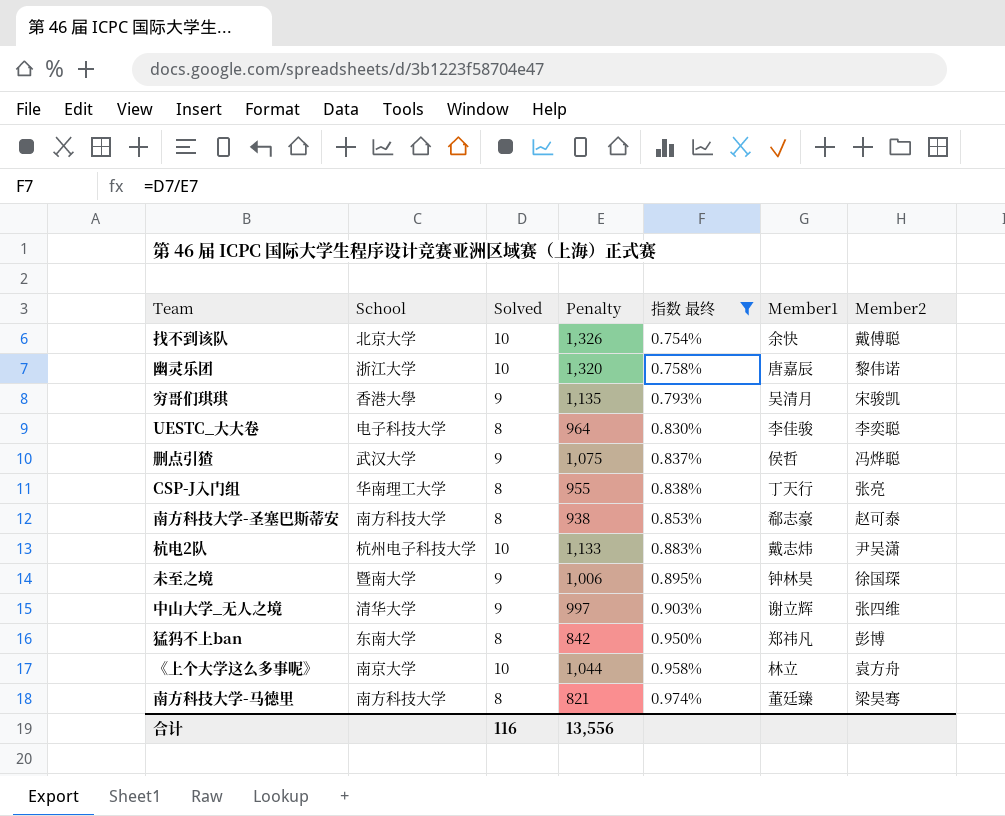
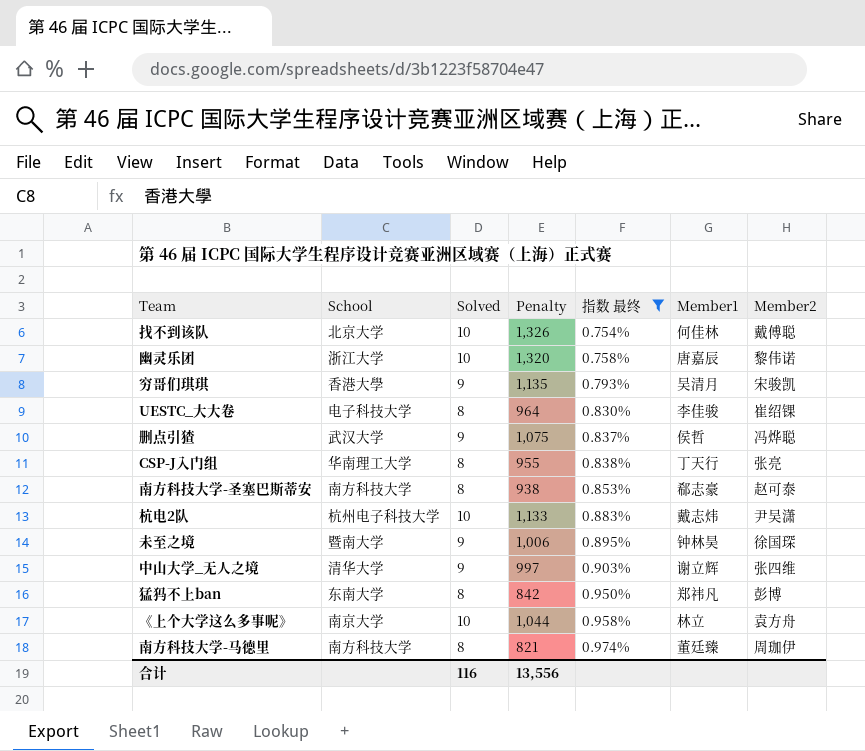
找不到该队 | Member1: 余快 -> 何佳林
UESTC_大大卷 | Member2: 李奕聪 -> 崔绍锞
南方科技大学-马德里 | Member2: 梁昊骞 -> 周珈伊

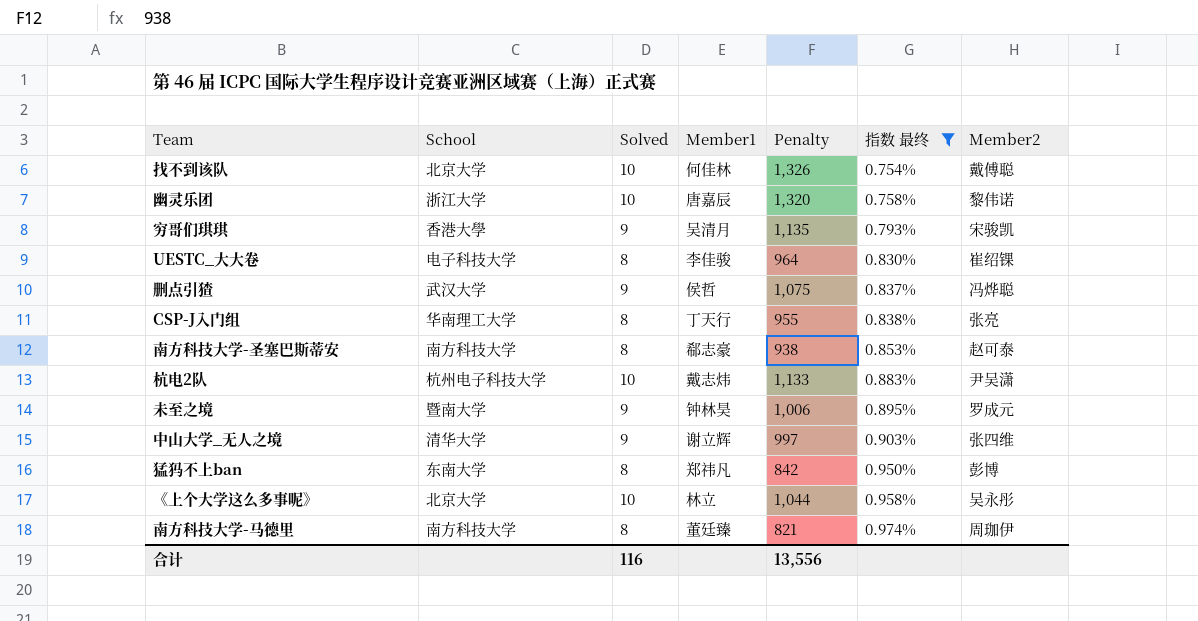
column Member1 | position: 6 -> 4
未至之境 | Member2: 徐国琛 -> 罗成元
《上个大学这么多事呢》 | School: 南京大学 -> 北京大学
《上个大学这么多事呢》 | Member2: 袁方舟 -> 吴永彤

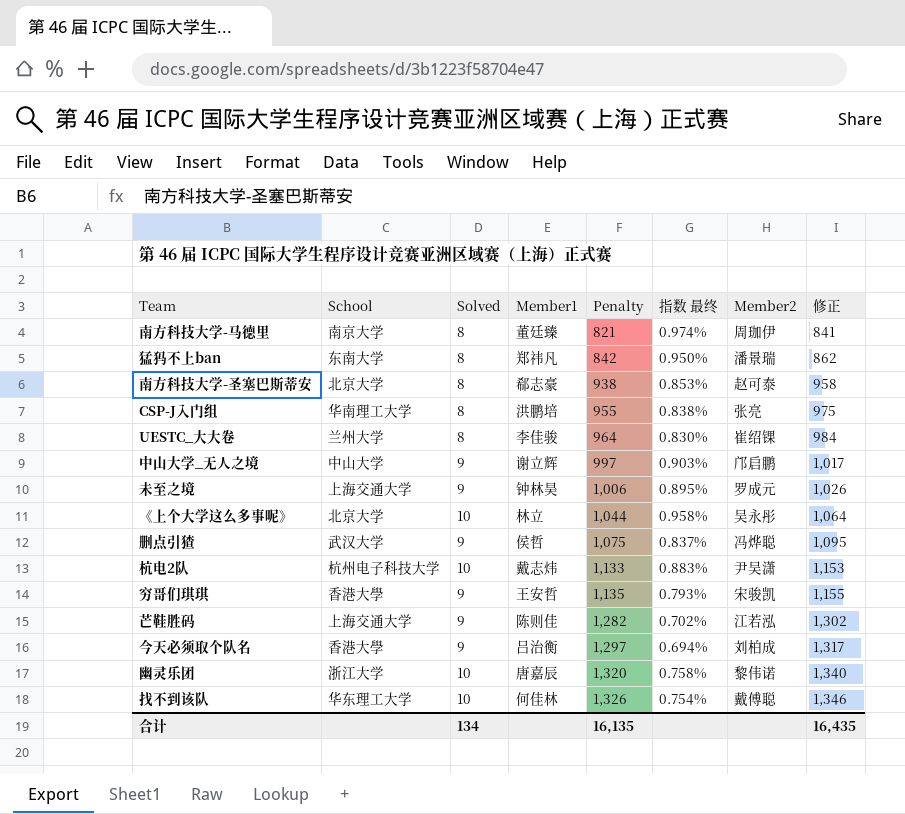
filter: 指数 最终 >= 0.754% -> none
row order: 指数 最终 ascending -> Penalty ascending
column 修正 | formula: none -> [Penalty] + 20
南方科技大学-马德里 | School: 南方科技大学 -> 南京大学
猛犸不上ban | Member2: 彭博 -> 潘景瑞
南方科技大学-圣塞巴斯蒂安 | School: 南方科技大学 -> 北京大学
CSP-J入门组 | Member1: 丁天行 -> 洪鹏培
UESTC_大大卷 | School: 电子科技大学 -> 兰州大学
中山大学_无人之境 | School: 清华大学 -> 中山大学
中山大学_无人之境 | Member2: 张四维 -> 邝启鹏
未至之境 | School: 暨南大学 -> 上海交通大学
穷哥们琪琪 | Member1: 吴清月 -> 王安哲
找不到该队 | School: 北京大学 -> 华东理工大学
合计 | Solved: 116 -> 134
合计 | Penalty: 13,556 -> 16,135

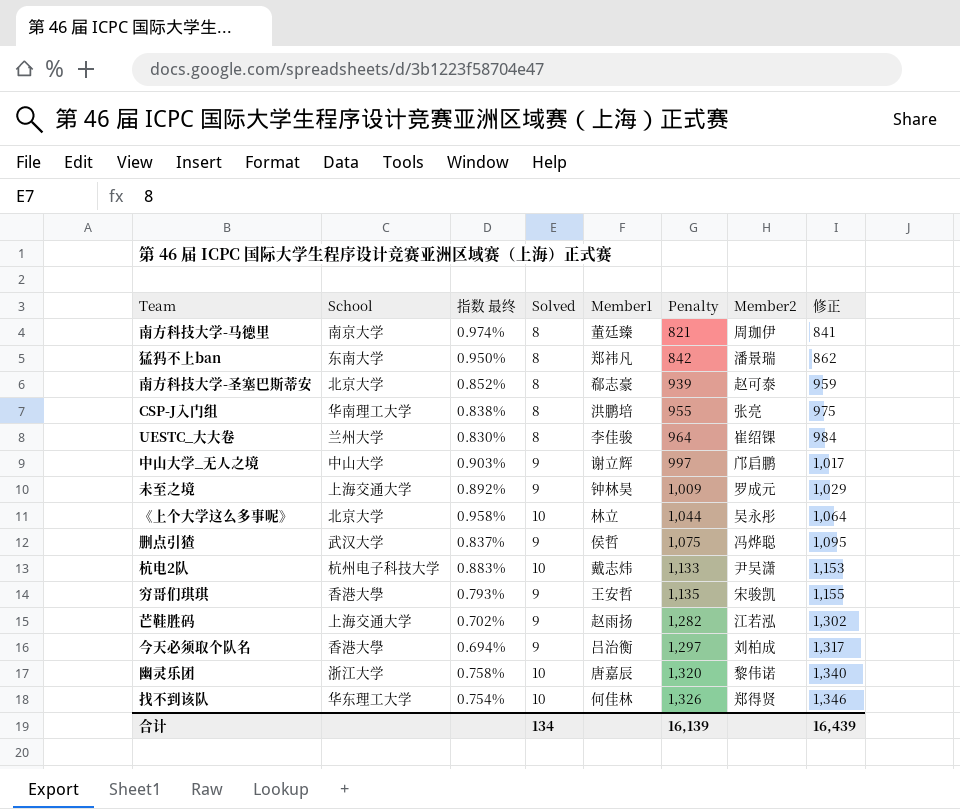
column 指数 最终 | position: 6 -> 3
南方科技大学-圣塞巴斯蒂安 | 指数 最终: 0.853% -> 0.852%
南方科技大学-圣塞巴斯蒂安 | Penalty: 938 -> 939
南方科技大学-圣塞巴斯蒂安 | 修正: 958 -> 959
未至之境 | 指数 最终: 0.895% -> 0.892%
未至之境 | Penalty: 1,006 -> 1,009
未至之境 | 修正: 1,026 -> 1,029
芒鞋胜码 | Member1: 陈则佳 -> 赵雨扬
找不到该队 | Member2: 戴傅聪 -> 郑得贤
合计 | Penalty: 16,135 -> 16,139
合计 | 修正: 16,435 -> 16,439

